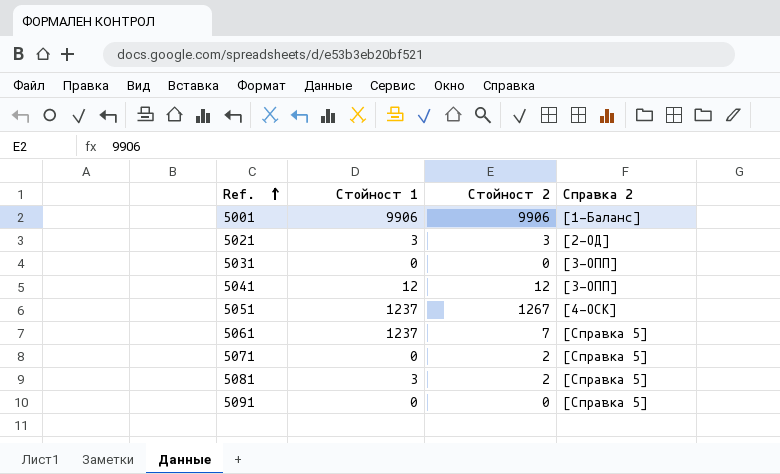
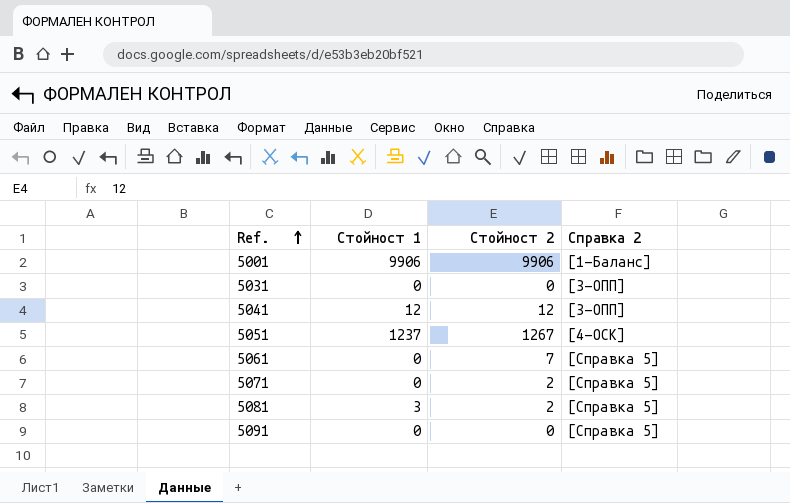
row 5021: 3 | 3 | [2-ОД] -> none
5061 | Стойност 1: 1237 -> 0

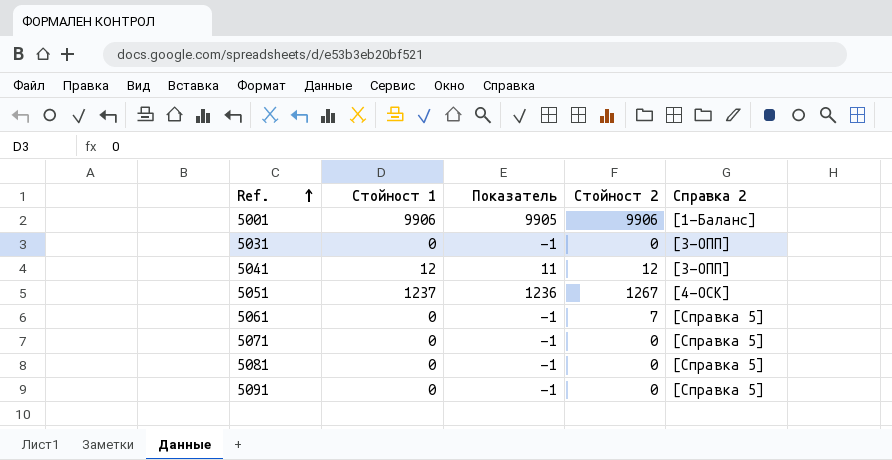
column Показатель | formula: none -> [Стойност 1] - 1
5071 | Стойност 2: 2 -> 0
5081 | Стойност 1: 3 -> 0
5081 | Стойност 2: 2 -> 0

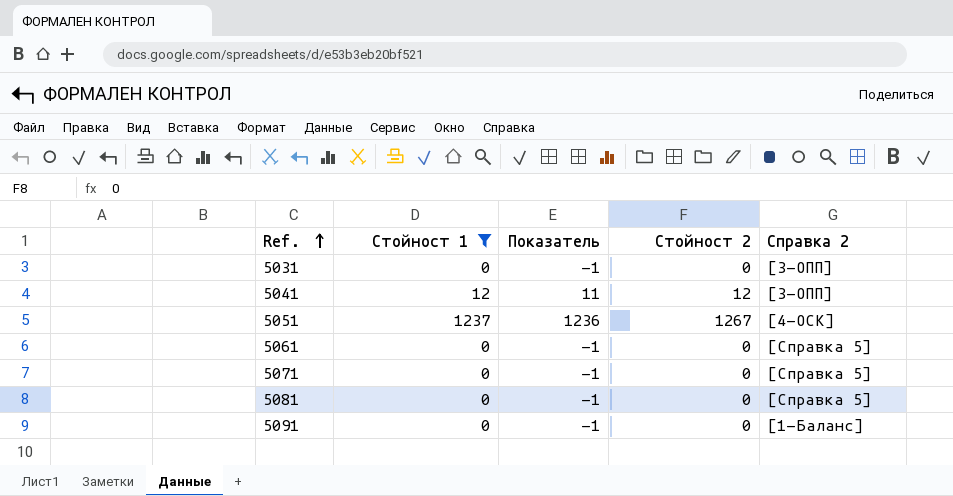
filter: none -> Стойност 1 != 9906
5061 | Стойност 2: 7 -> 0
5091 | Справка 2: [Справка 5] -> [1-Баланс]

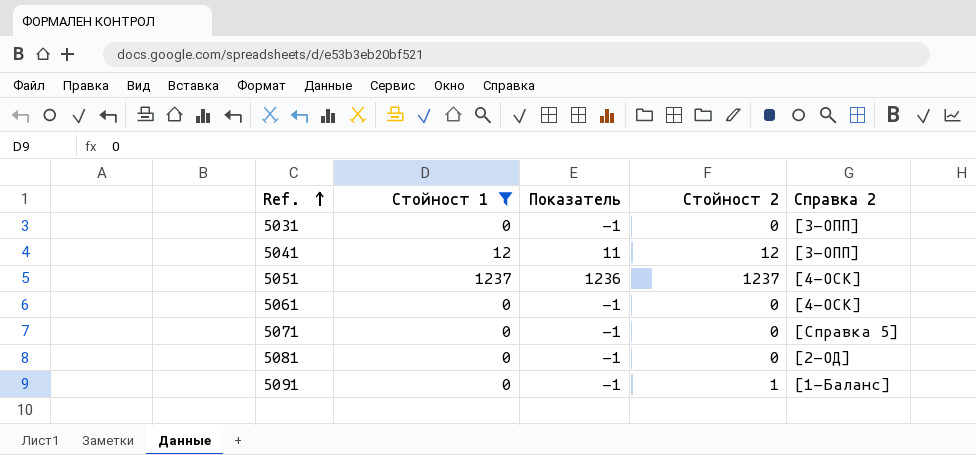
5051 | Стойност 2: 1267 -> 1237
5061 | Справка 2: [Справка 5] -> [4-ОСК]
5081 | Справка 2: [Справка 5] -> [2-ОД]
5091 | Стойност 2: 0 -> 1

